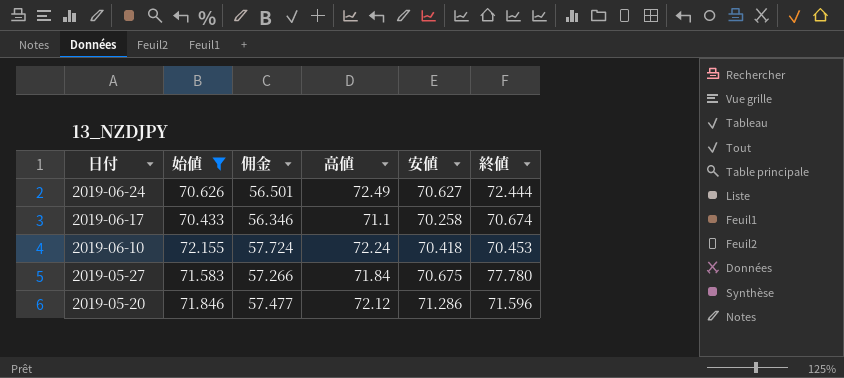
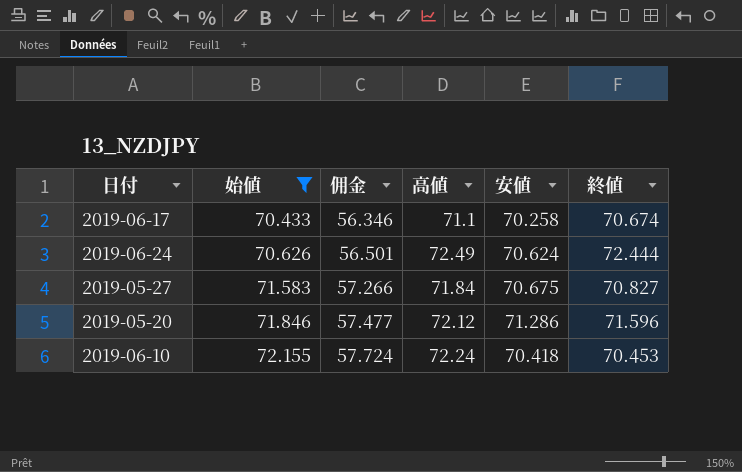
row order: 日付 descending -> 始値 ascending
2019-06-24 | 安値: 70.627 -> 70.624
2019-05-27 | 終値: 77.780 -> 70.827

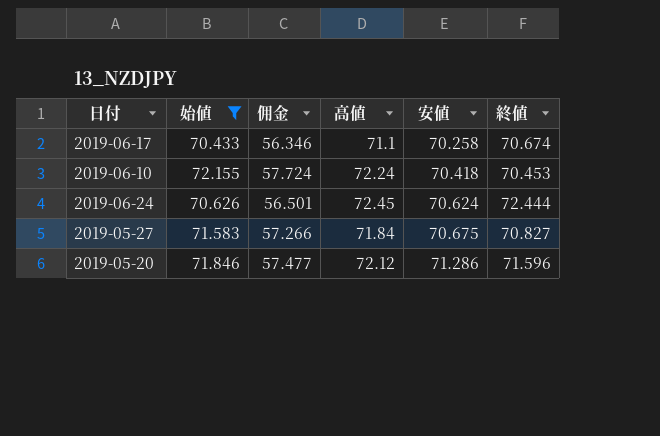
row order: 始値 ascending -> 安値 ascending
2019-06-24 | 高値: 72.49 -> 72.45

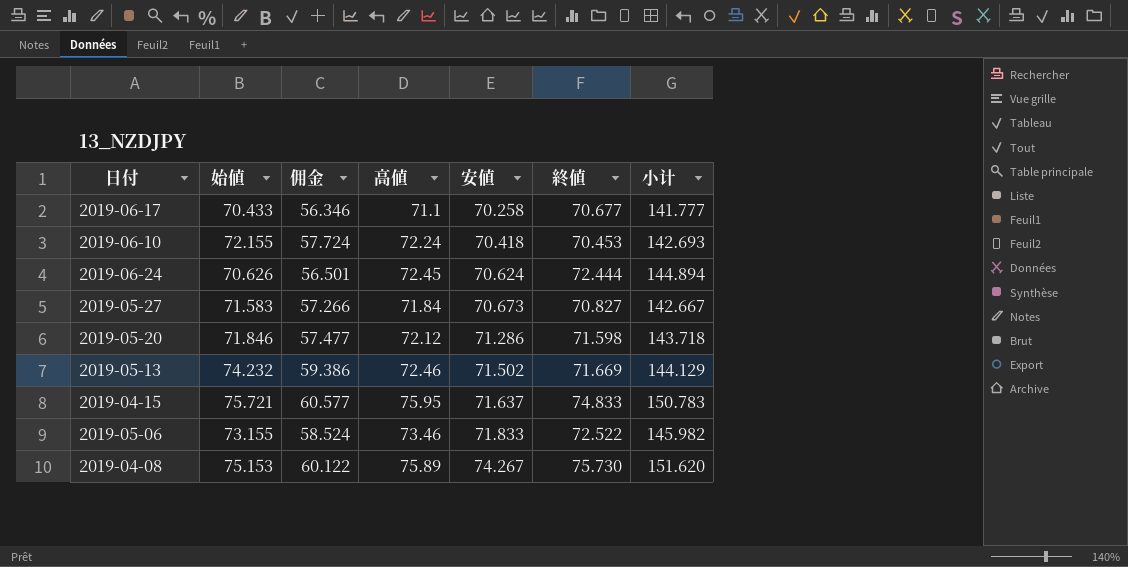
filter: 始値 <= 72.155 -> none
column 小计 | formula: none -> [高値] + [終値]
2019-06-17 | 終値: 70.674 -> 70.677
2019-05-27 | 安値: 70.675 -> 70.673
2019-05-20 | 終値: 71.596 -> 71.598

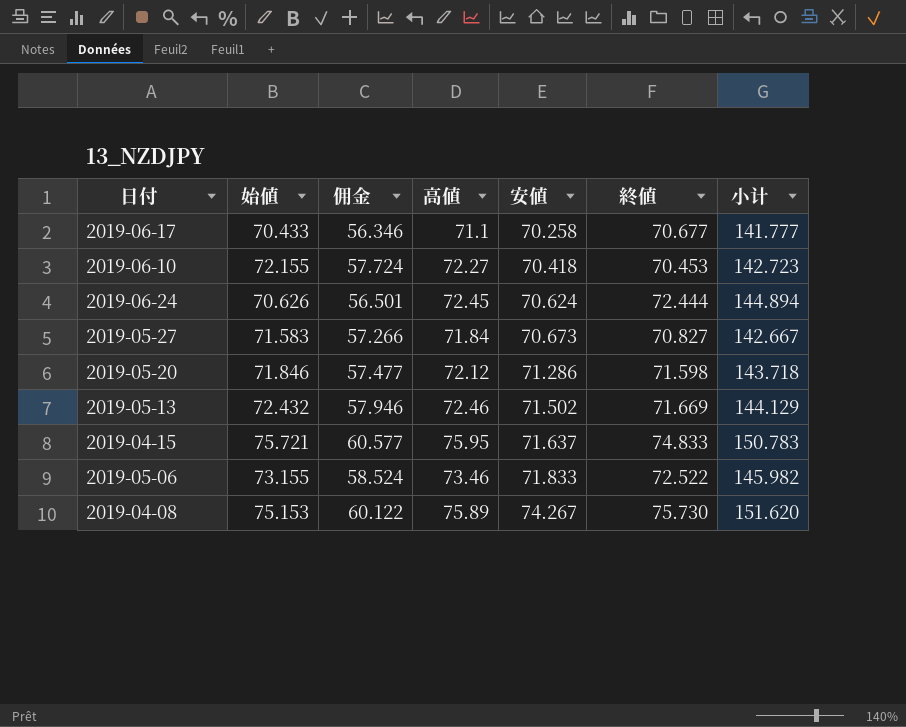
2019-06-10 | 高値: 72.24 -> 72.27
2019-06-10 | 小计: 142.693 -> 142.723
2019-05-13 | 始値: 74.232 -> 72.432
2019-05-13 | 佣金: 59.386 -> 57.946

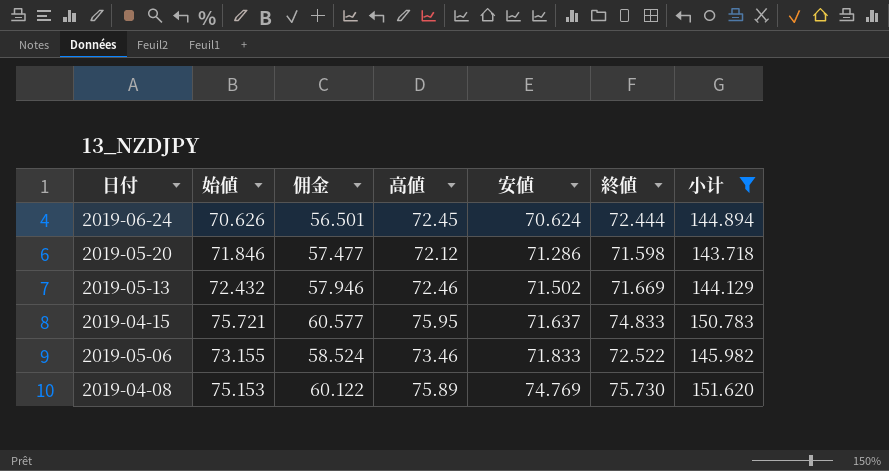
filter: none -> 小计 >= 143.718
2019-04-08 | 安値: 74.267 -> 74.769

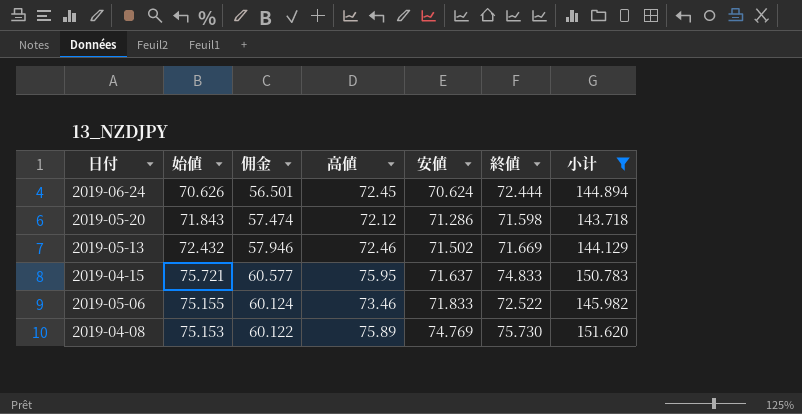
2019-05-20 | 始値: 71.846 -> 71.843
2019-05-20 | 佣金: 57.477 -> 57.474
2019-05-06 | 始値: 73.155 -> 75.155
2019-05-06 | 佣金: 58.524 -> 60.124

